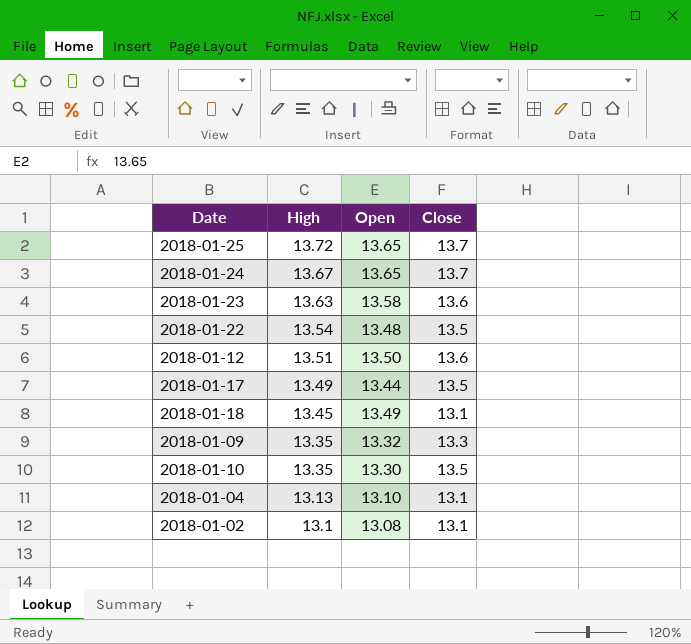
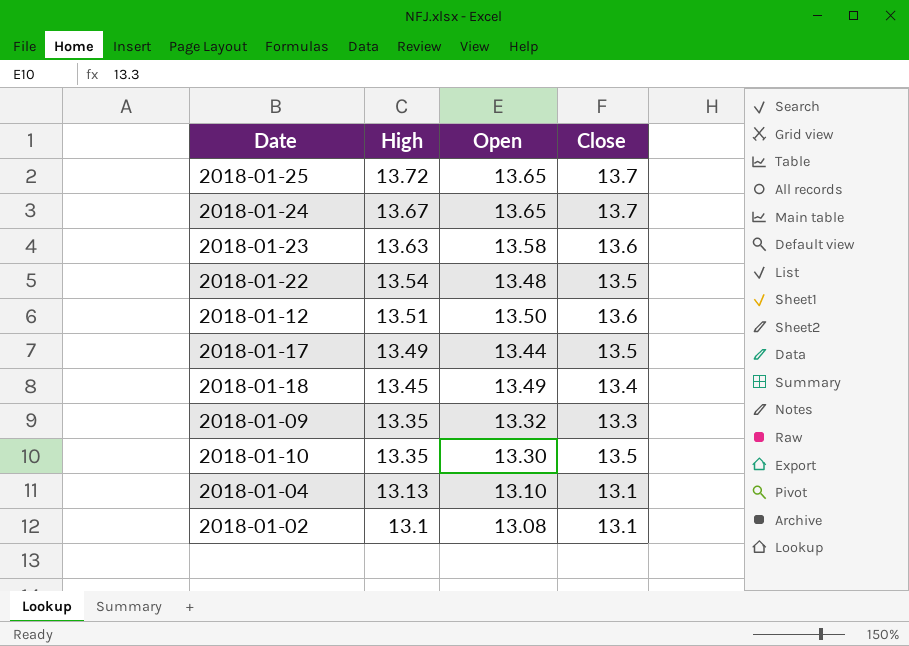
2018-01-18 | Close: 13.1 -> 13.4

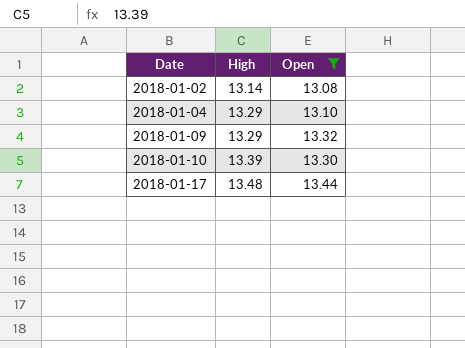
filter: none -> Open <= 13.44
row order: High descending -> Date ascending
column Close | position: 4 -> none
2018-01-02 | High: 13.1 -> 13.14
2018-01-04 | High: 13.13 -> 13.29
2018-01-09 | High: 13.35 -> 13.29
2018-01-10 | High: 13.35 -> 13.39
2018-01-17 | High: 13.49 -> 13.48

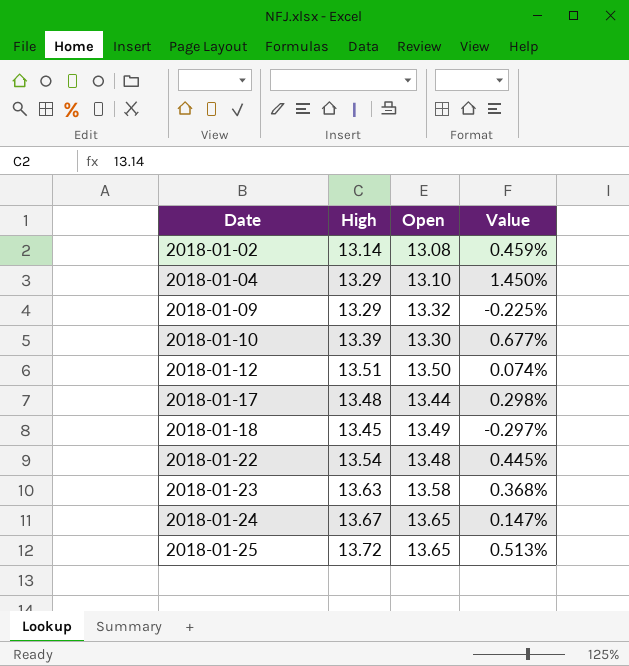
filter: Open <= 13.44 -> none
column Value | formula: none -> ([High] - [Open]) / [Open]

